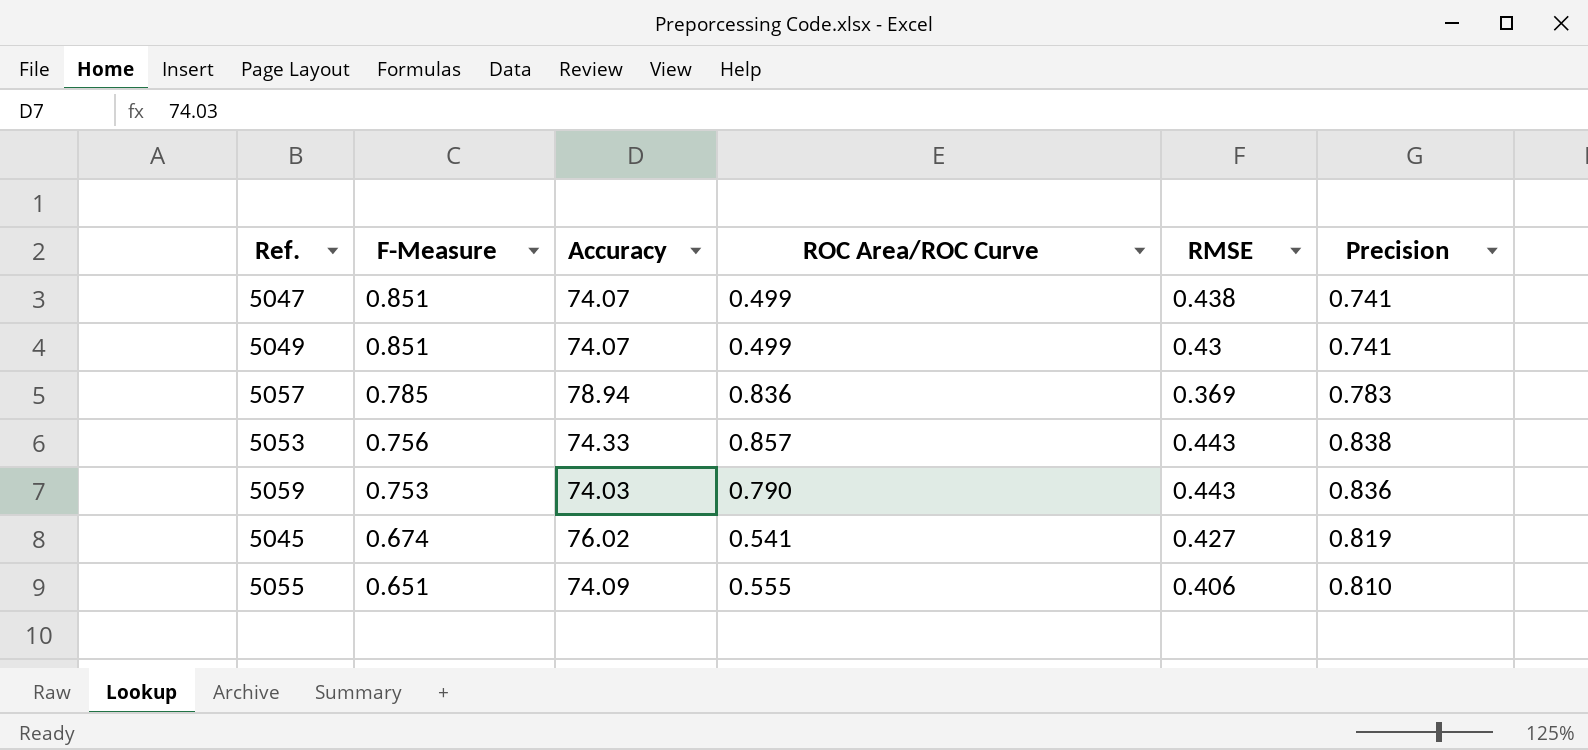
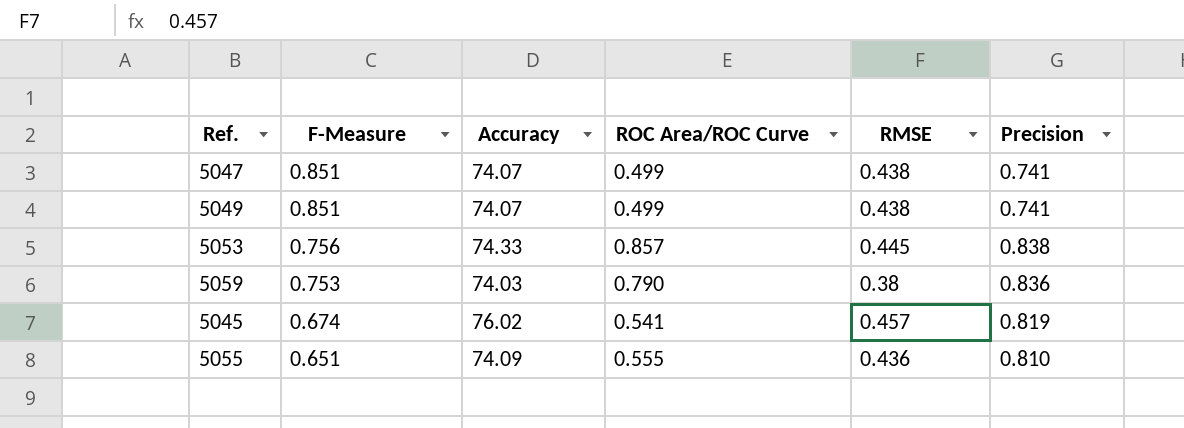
row 5057: 0.785 | 78.94 | 0.836 | 0.369 | 0.783 -> none
5049 | RMSE: 0.43 -> 0.438
5053 | RMSE: 0.443 -> 0.445
5059 | RMSE: 0.443 -> 0.38
5045 | RMSE: 0.427 -> 0.457
5055 | RMSE: 0.406 -> 0.436

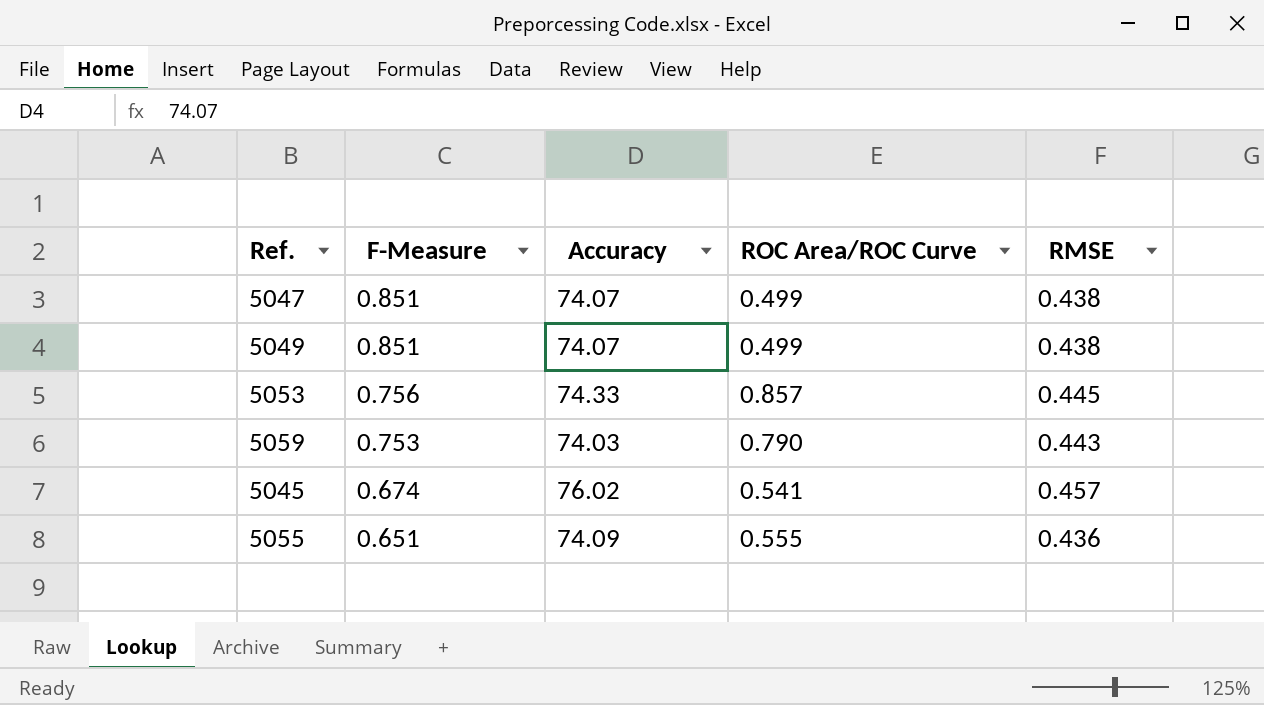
column Precision | position: 6 -> none
5059 | RMSE: 0.38 -> 0.443

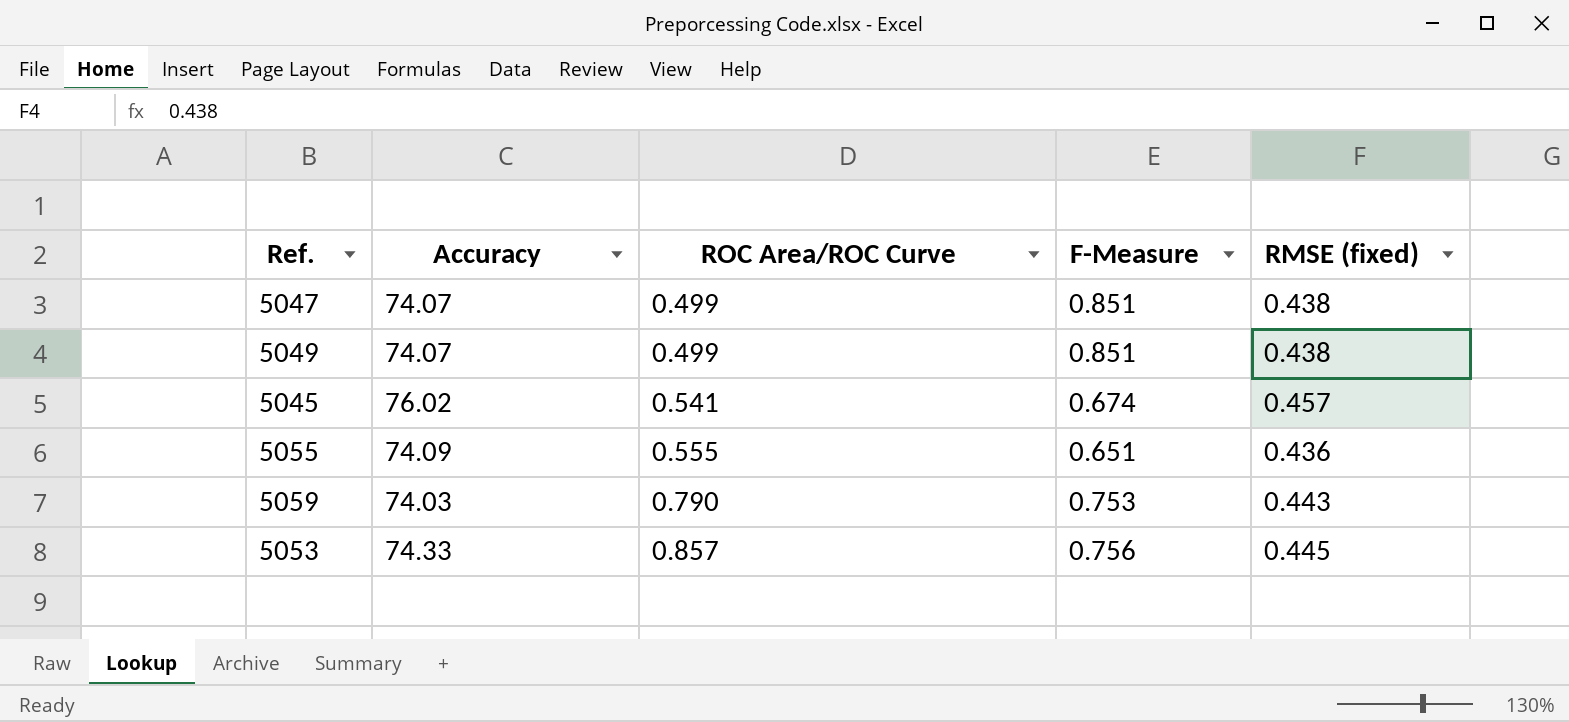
row order: F-Measure descending -> ROC Area/ROC Curve ascending
column F-Measure | position: 2 -> 4
column name: RMSE -> RMSE (fixed)

